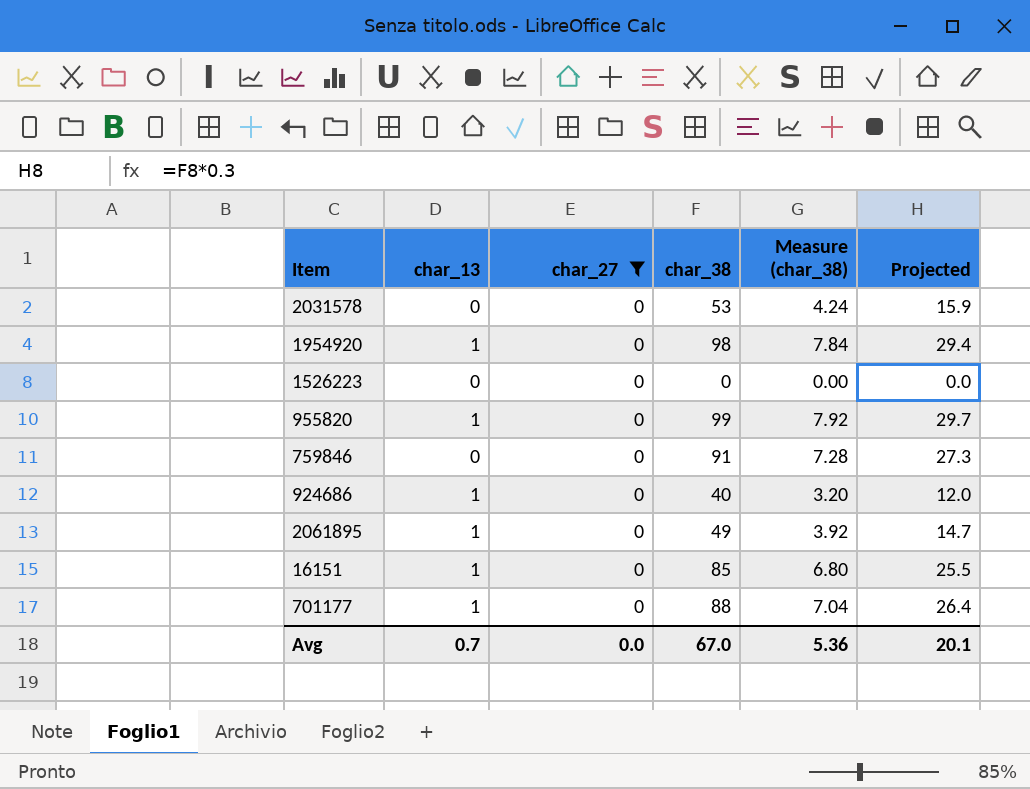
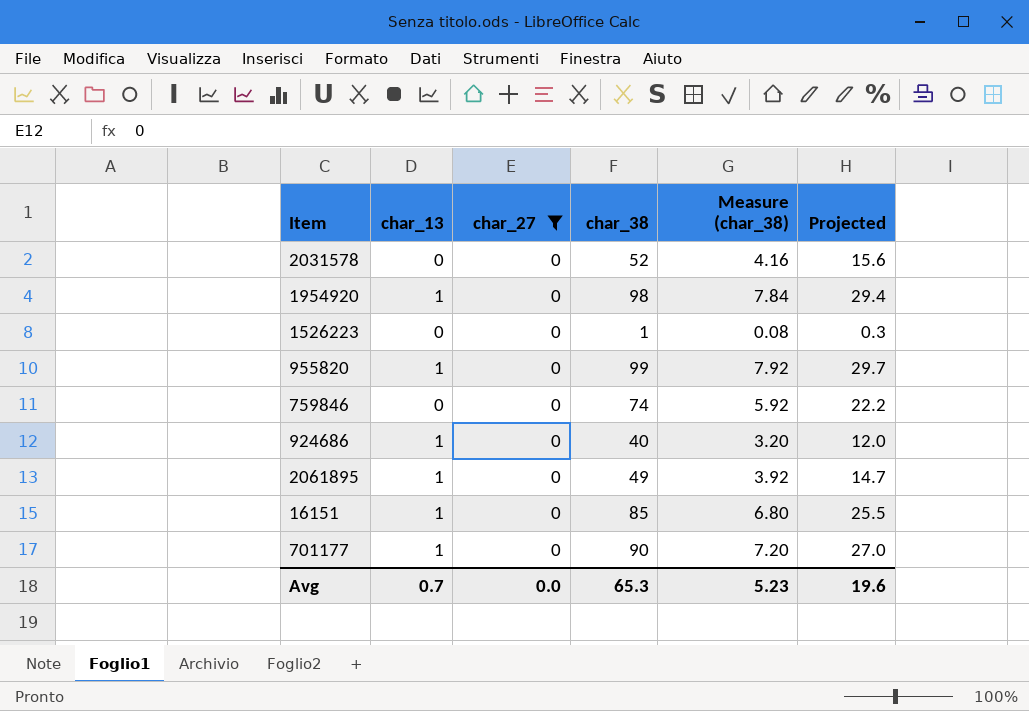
2031578 | char_38: 53 -> 52
2031578 | Measure (char_38): 4.24 -> 4.16
2031578 | Projected: 15.9 -> 15.6
1526223 | char_38: 0 -> 1
1526223 | Measure (char_38): 0.00 -> 0.08
1526223 | Projected: 0.0 -> 0.3
759846 | char_38: 91 -> 74
759846 | Measure (char_38): 7.28 -> 5.92
759846 | Projected: 27.3 -> 22.2
701177 | char_38: 88 -> 90
701177 | Measure (char_38): 7.04 -> 7.20
701177 | Projected: 26.4 -> 27.0
Avg | char_38: 67.0 -> 65.3
Avg | Measure (char_38): 5.36 -> 5.23
Avg | Projected: 20.1 -> 19.6

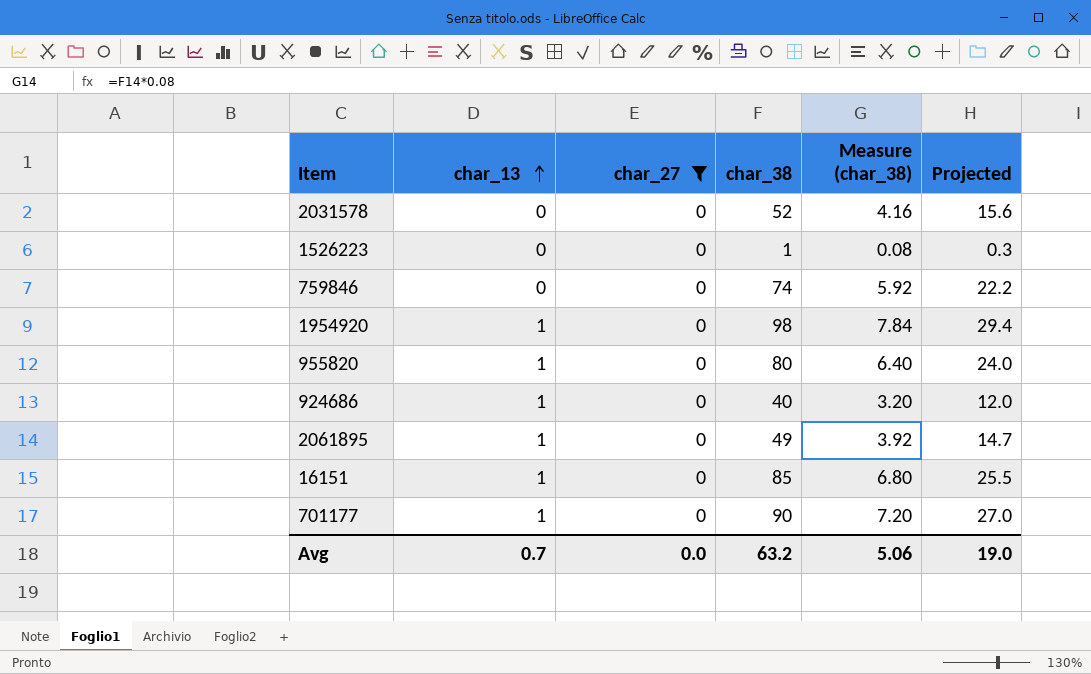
row order: none -> char_13 ascending
955820 | char_38: 99 -> 80
955820 | Measure (char_38): 7.92 -> 6.40
955820 | Projected: 29.7 -> 24.0
Avg | char_38: 65.3 -> 63.2
Avg | Measure (char_38): 5.23 -> 5.06
Avg | Projected: 19.6 -> 19.0

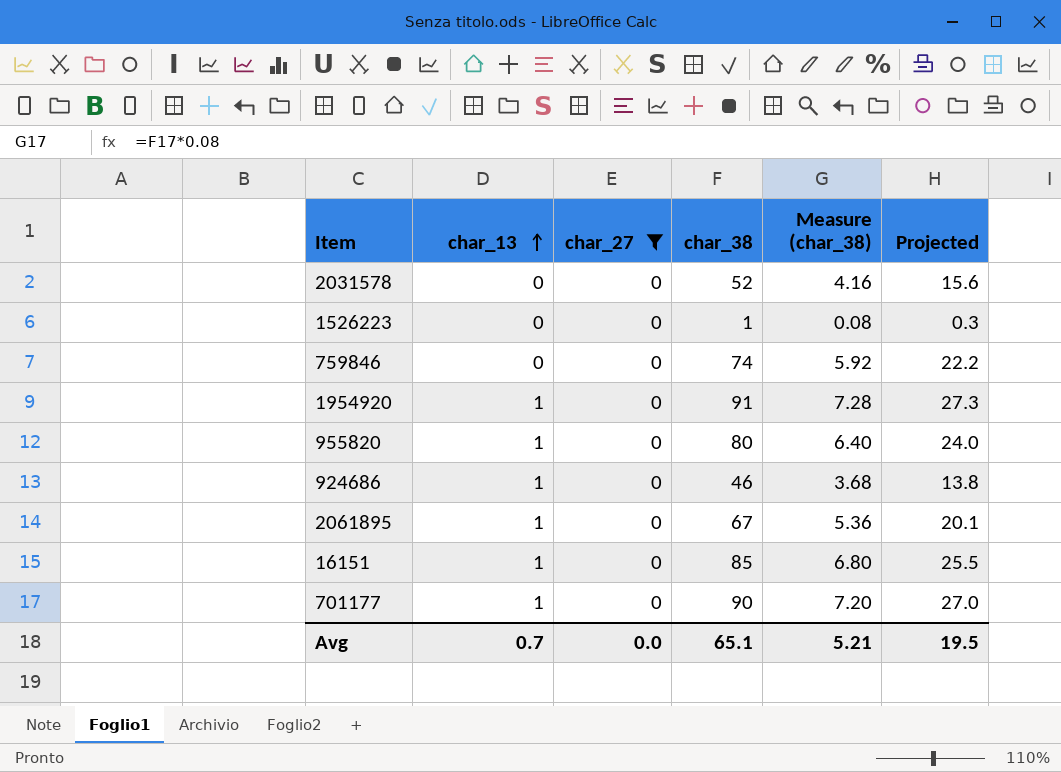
1954920 | char_38: 98 -> 91
1954920 | Measure (char_38): 7.84 -> 7.28
1954920 | Projected: 29.4 -> 27.3
924686 | char_38: 40 -> 46
924686 | Measure (char_38): 3.20 -> 3.68
924686 | Projected: 12.0 -> 13.8
2061895 | char_38: 49 -> 67
2061895 | Measure (char_38): 3.92 -> 5.36
2061895 | Projected: 14.7 -> 20.1
Avg | char_38: 63.2 -> 65.1
Avg | Measure (char_38): 5.06 -> 5.21
Avg | Projected: 19.0 -> 19.5

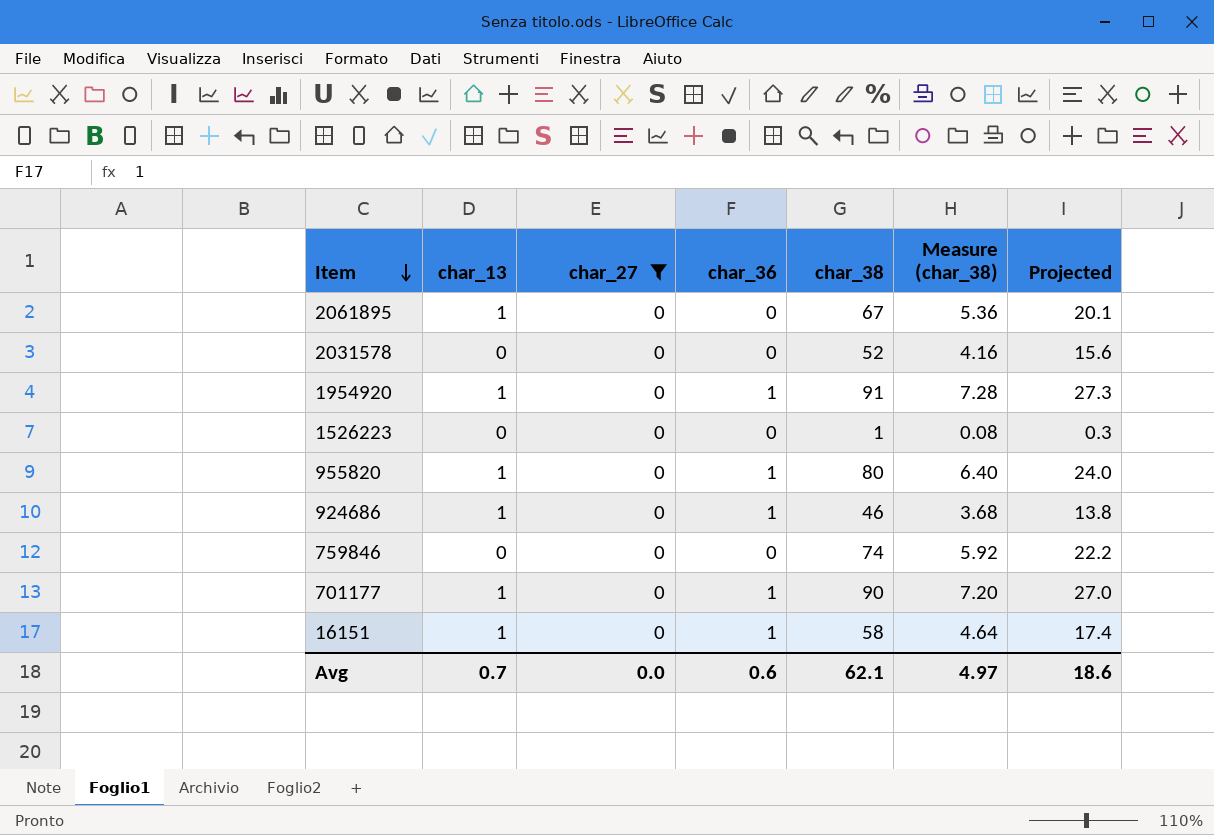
row order: char_13 ascending -> Item descending
column char_36 | position: none -> 4
16151 | char_38: 85 -> 58
16151 | Measure (char_38): 6.80 -> 4.64
16151 | Projected: 25.5 -> 17.4
Avg | char_38: 65.1 -> 62.1
Avg | Measure (char_38): 5.21 -> 4.97
Avg | Projected: 19.5 -> 18.6

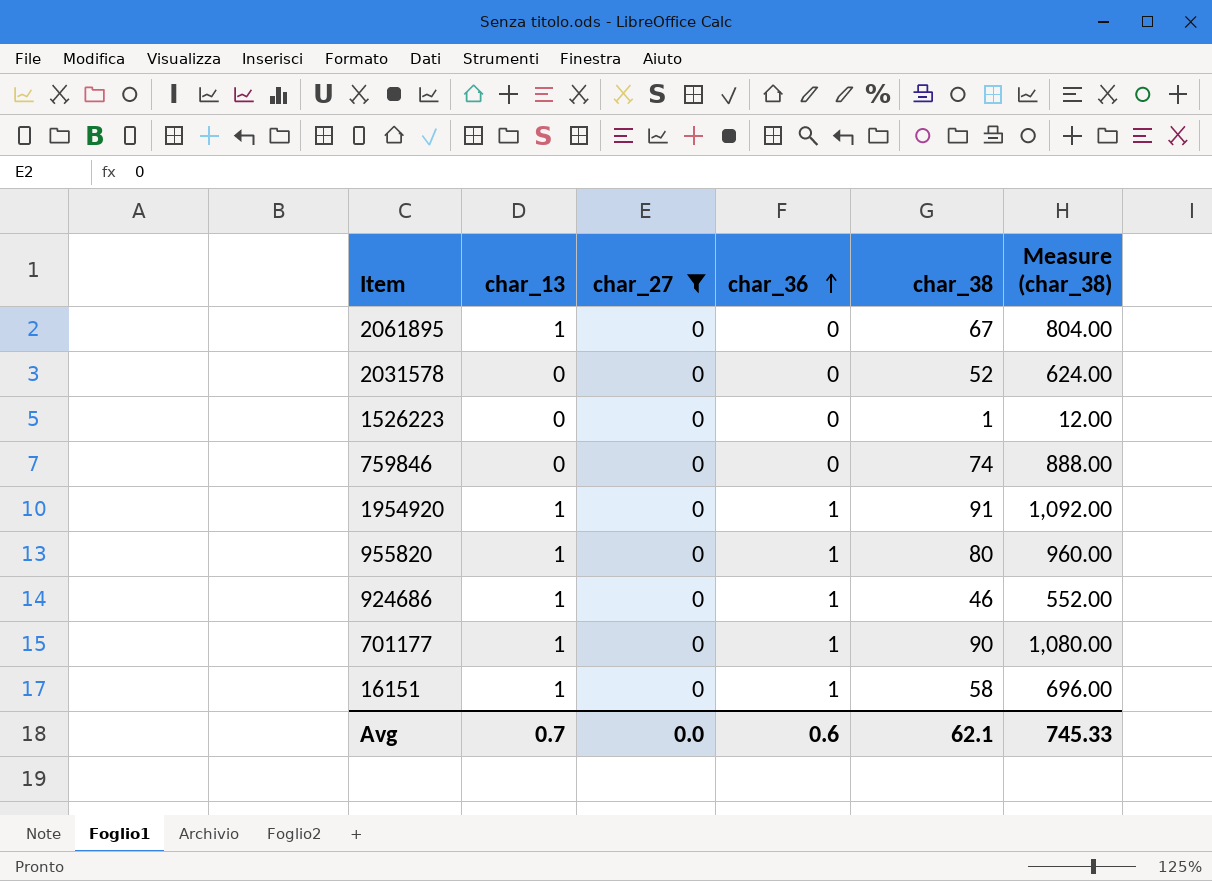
row order: Item descending -> char_36 ascending
column Projected | formula: [char_38] * 0.3 -> none
column Measure (char_38) | formula: [char_38] * 0.08 -> [char_38] * 12
Avg | Measure (char_38): 4.97 -> 745.33

